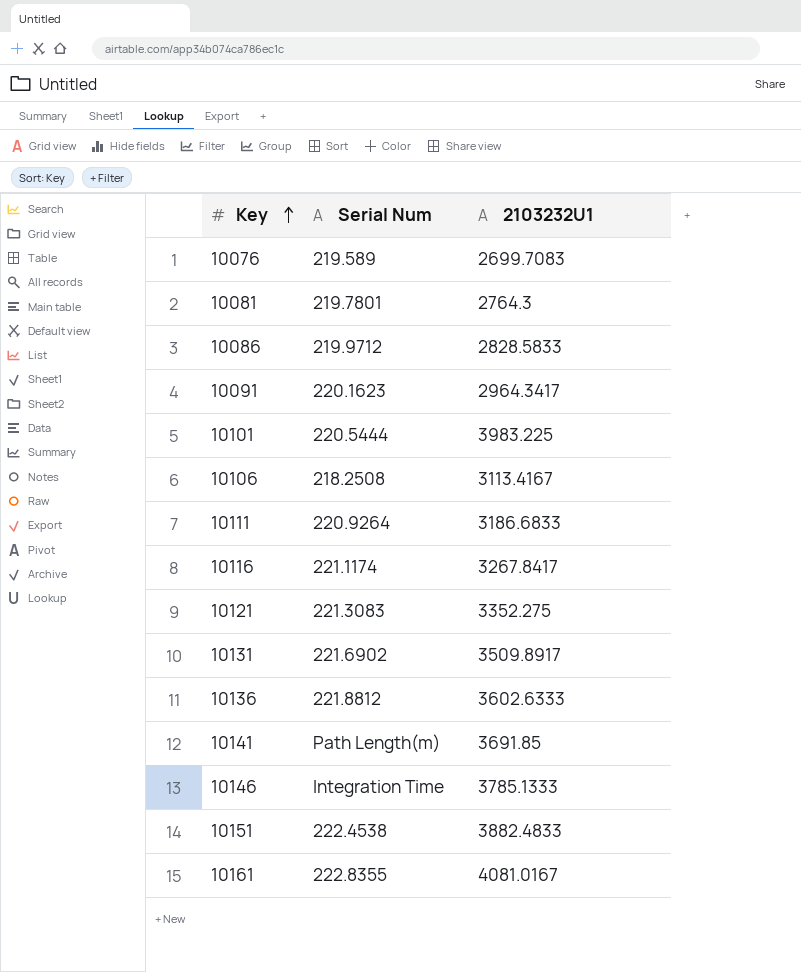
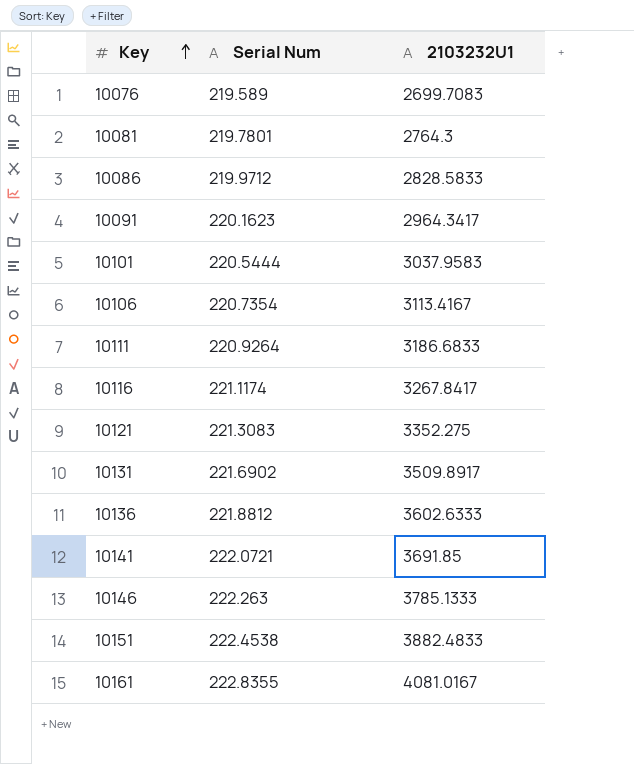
10101 | 2103232U1: 3983.225 -> 3037.9583
10106 | Serial Num: 218.2508 -> 220.7354
10141 | Serial Num: Path Length(m) -> 222.0721
10146 | Serial Num: Integration Time -> 222.263

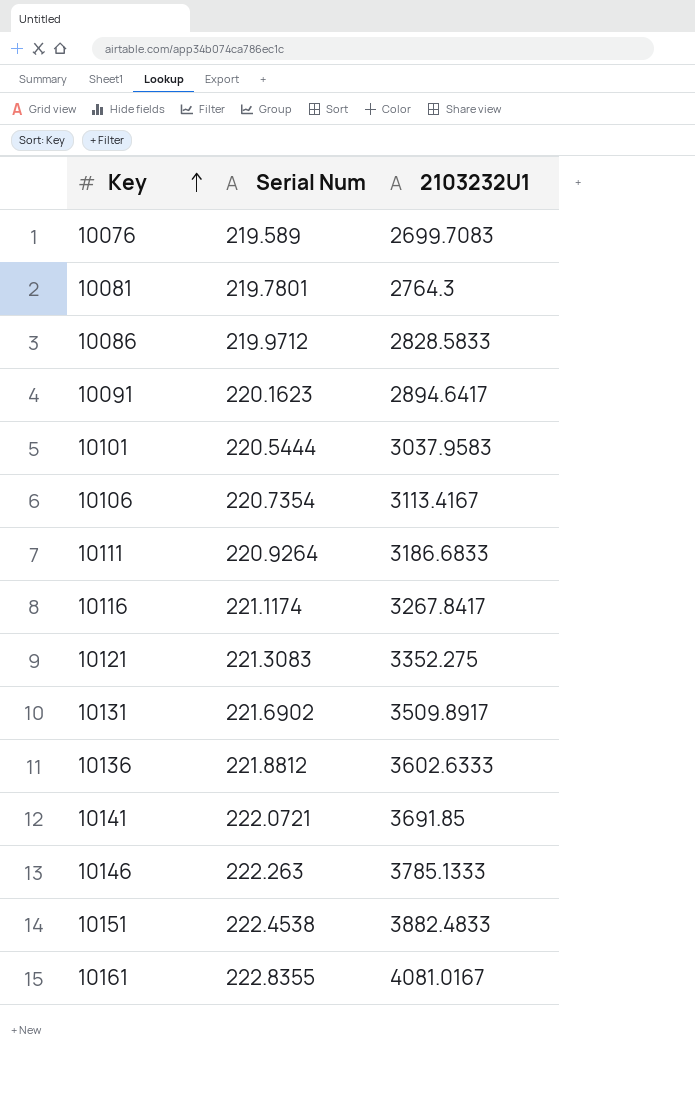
10091 | 2103232U1: 2964.3417 -> 2894.6417

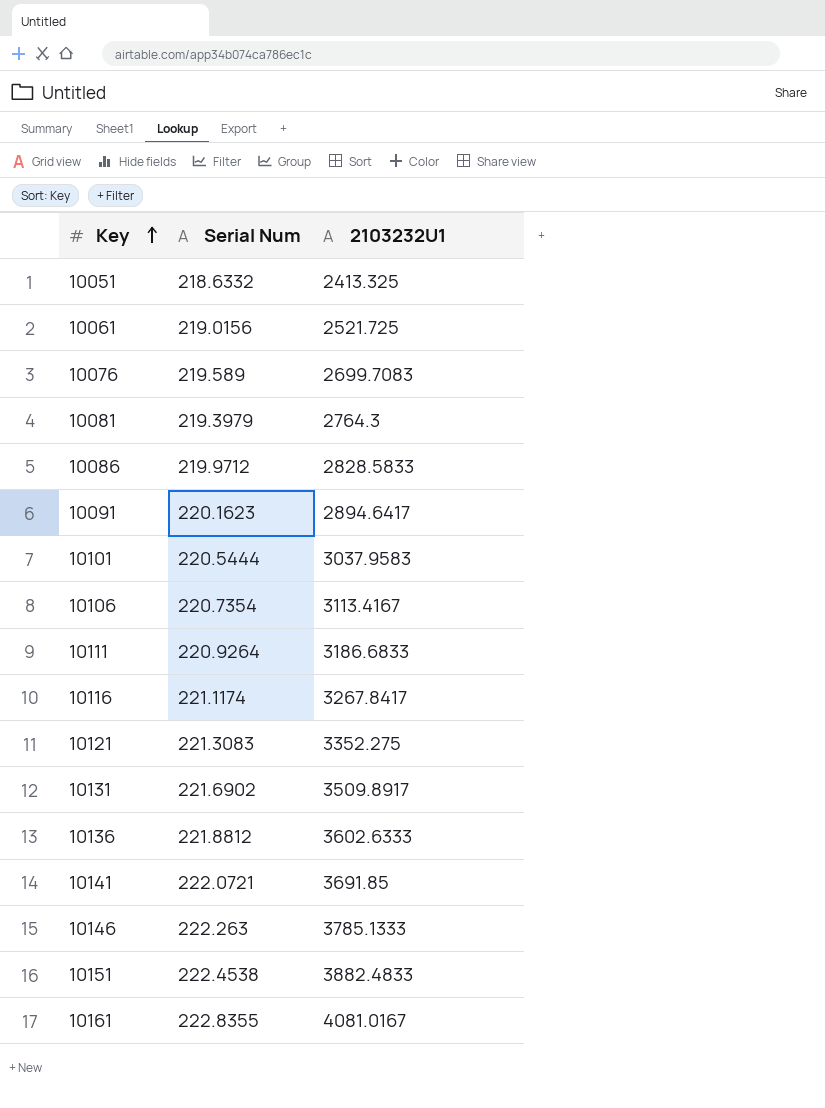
row 10051: none -> 218.6332 | 2413.325
row 10061: none -> 219.0156 | 2521.725
10081 | Serial Num: 219.7801 -> 219.3979

